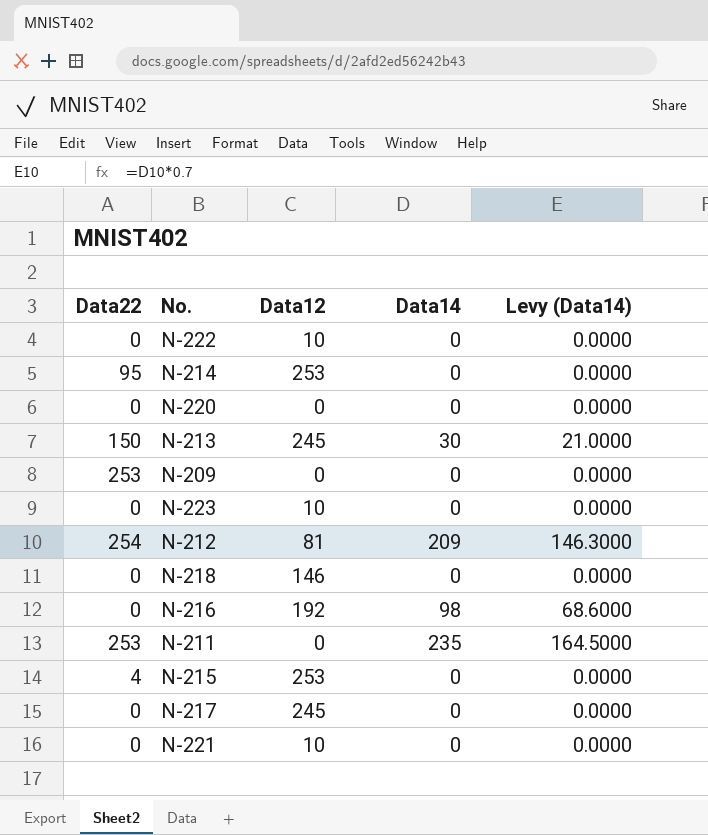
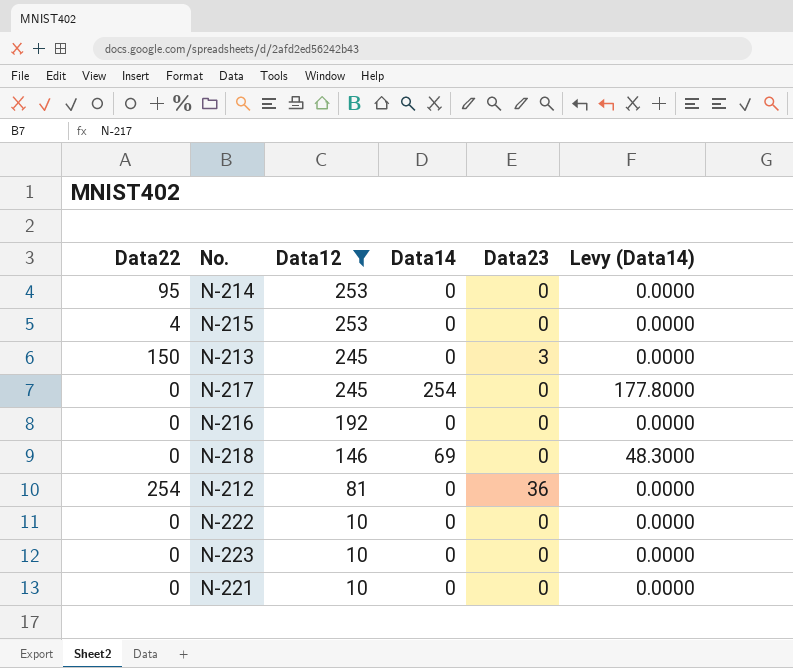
filter: none -> Data12 != 0
row order: none -> Data12 descending
column Data23 | position: none -> 5
N-213 | Data14: 30 -> 0
N-213 | Levy (Data14): 21.0000 -> 0.0000
N-217 | Data14: 0 -> 254
N-217 | Levy (Data14): 0.0000 -> 177.8000
N-216 | Data14: 98 -> 0
N-216 | Levy (Data14): 68.6000 -> 0.0000
N-218 | Data14: 0 -> 69
N-218 | Levy (Data14): 0.0000 -> 48.3000
N-212 | Data14: 209 -> 0
N-212 | Levy (Data14): 146.3000 -> 0.0000

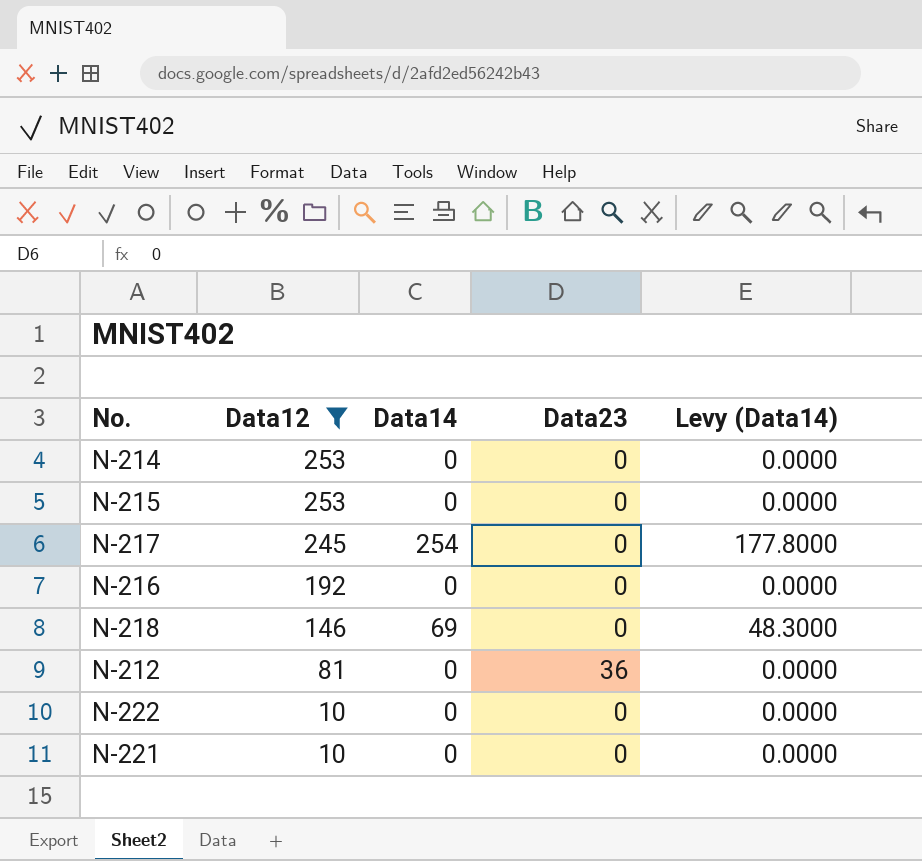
column Data22 | position: 1 -> none
row N-213: 150 | 245 | 0 | 3 | 0.0000 -> none
row N-223: 0 | 10 | 0 | 0 | 0.0000 -> none

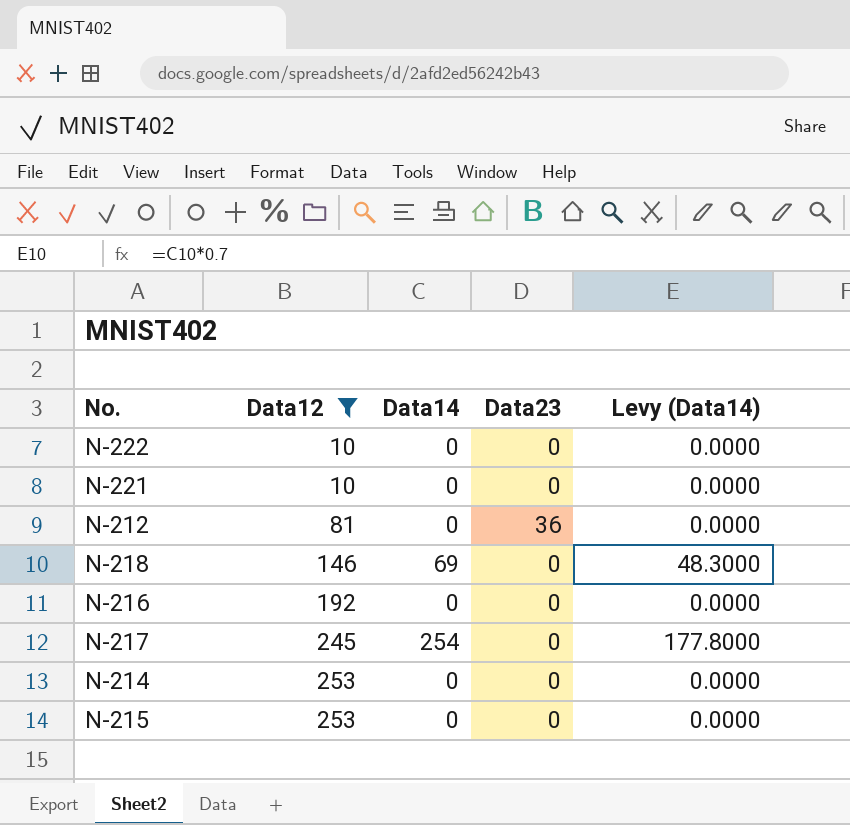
row order: Data12 descending -> Data12 ascending

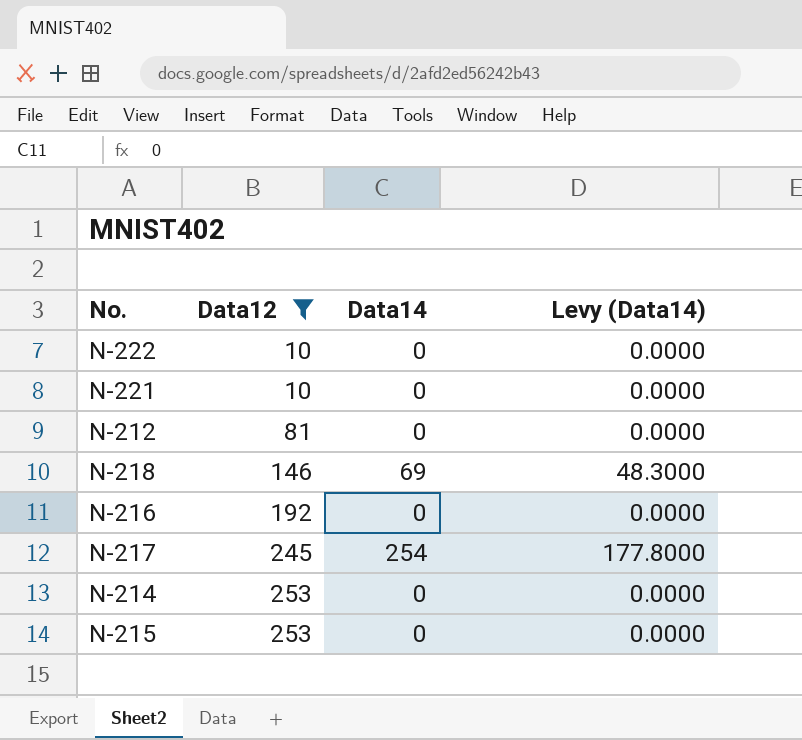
column Data23 | position: 4 -> none

